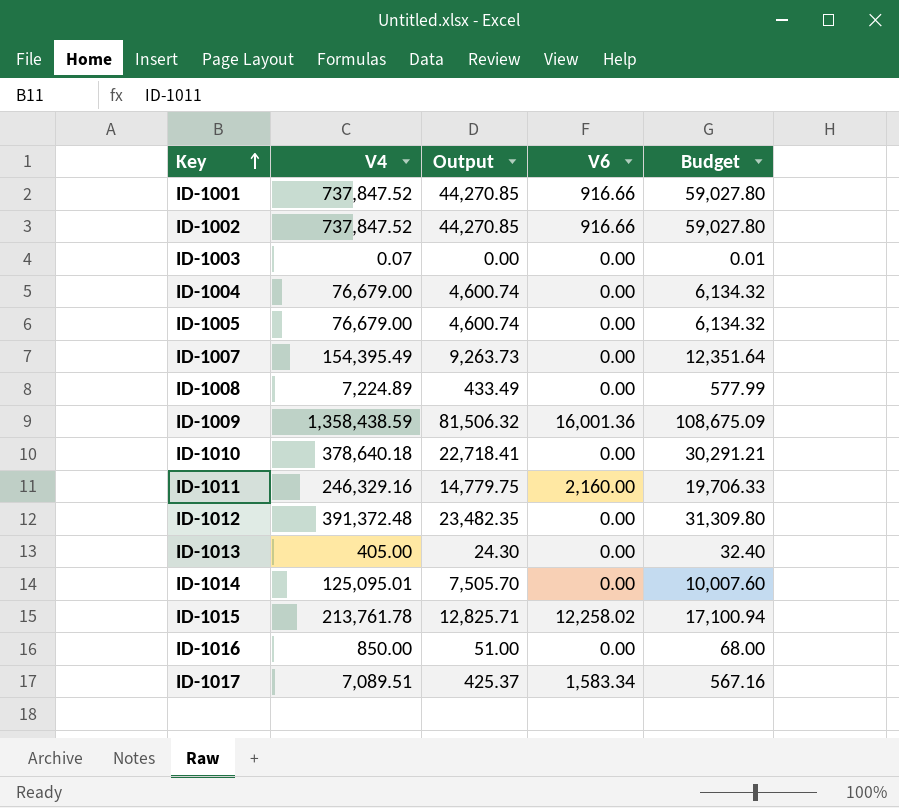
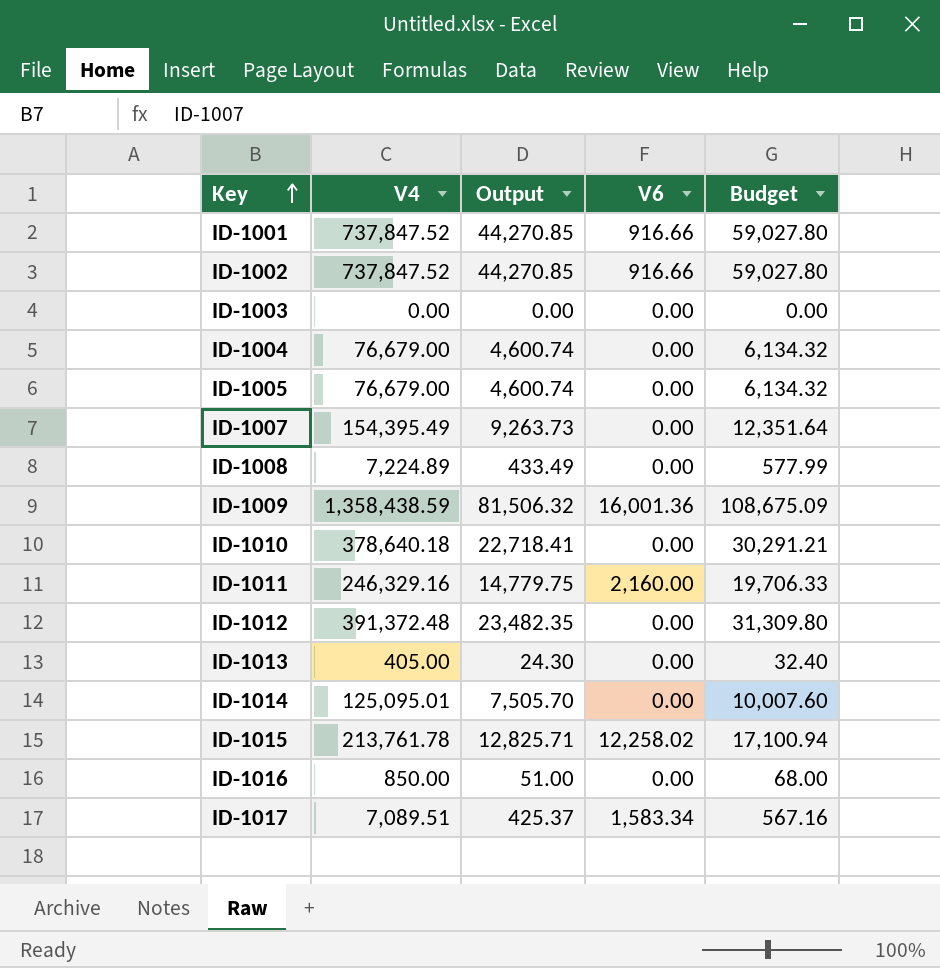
ID-1003 | V4: 0.07 -> 0.00
ID-1003 | Budget: 0.01 -> 0.00

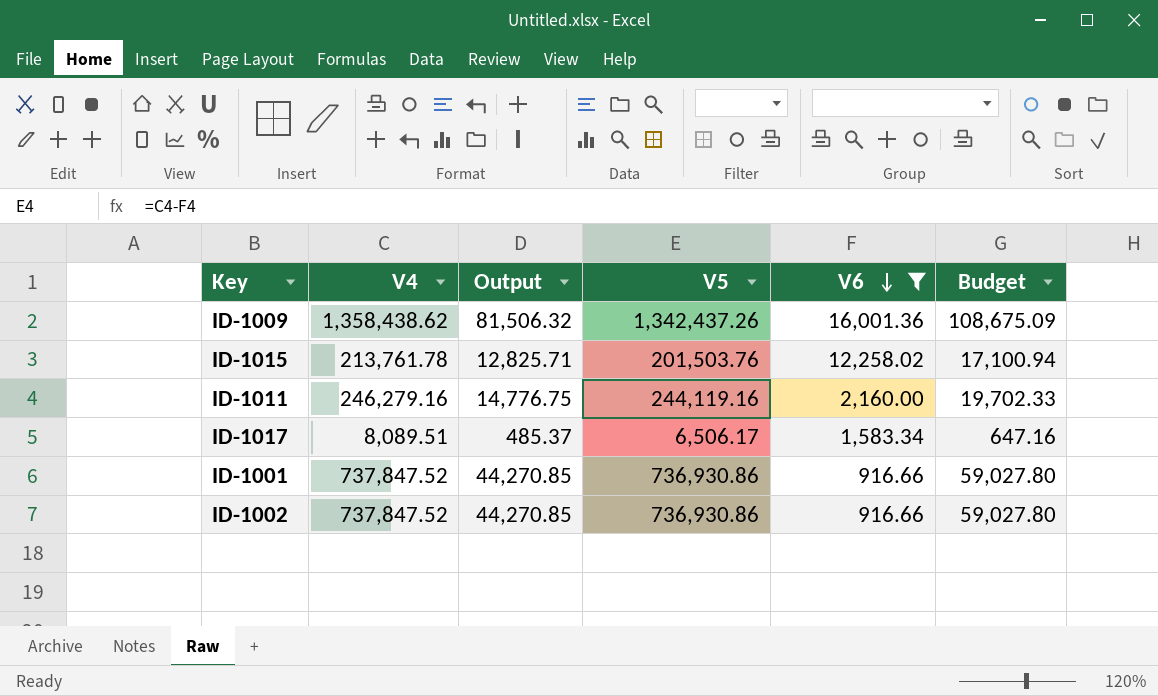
filter: none -> V6 != 0.00
row order: Key ascending -> V6 descending
column V5 | formula: none -> [V4] - [V6]
ID-1009 | V4: 1,358,438.59 -> 1,358,438.62
ID-1011 | V4: 246,329.16 -> 246,279.16
ID-1011 | Output: 14,779.75 -> 14,776.75
ID-1011 | Budget: 19,706.33 -> 19,702.33
ID-1017 | V4: 7,089.51 -> 8,089.51
ID-1017 | Output: 425.37 -> 485.37
ID-1017 | Budget: 567.16 -> 647.16

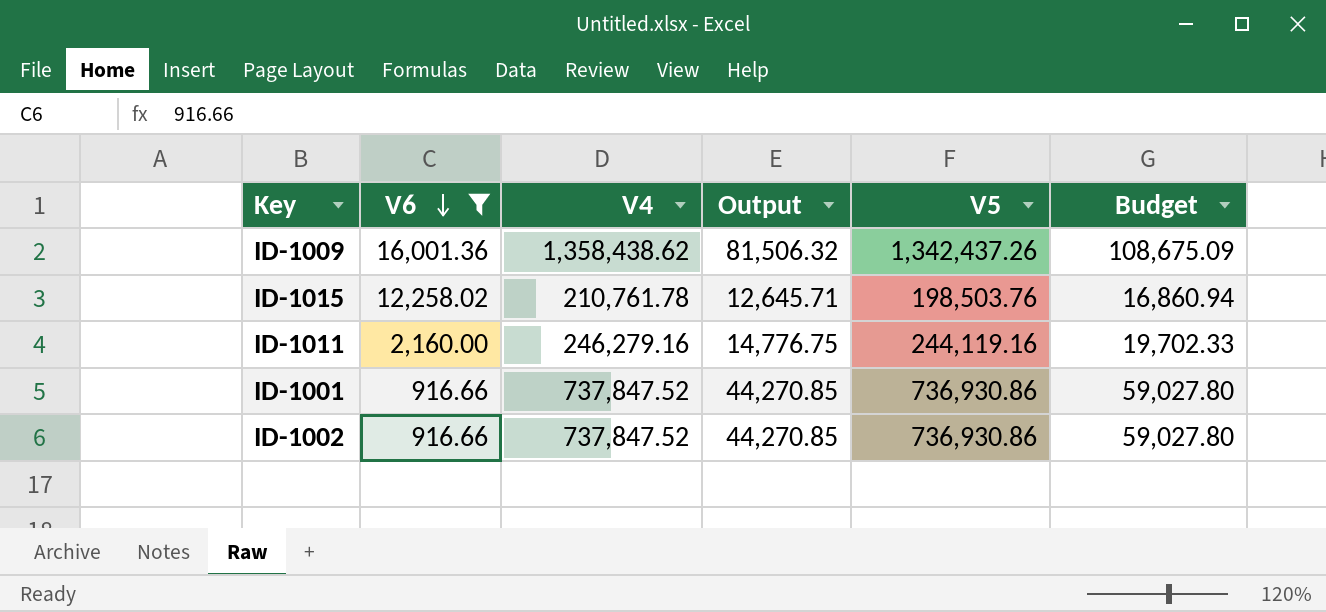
column V6 | position: 5 -> 2
row ID-1017: 8,089.51 | 485.37 | 6,506.17 | 1,583.34 | 647.16 -> none
ID-1015 | V4: 213,761.78 -> 210,761.78
ID-1015 | Output: 12,825.71 -> 12,645.71
ID-1015 | V5: 201,503.76 -> 198,503.76
ID-1015 | Budget: 17,100.94 -> 16,860.94

